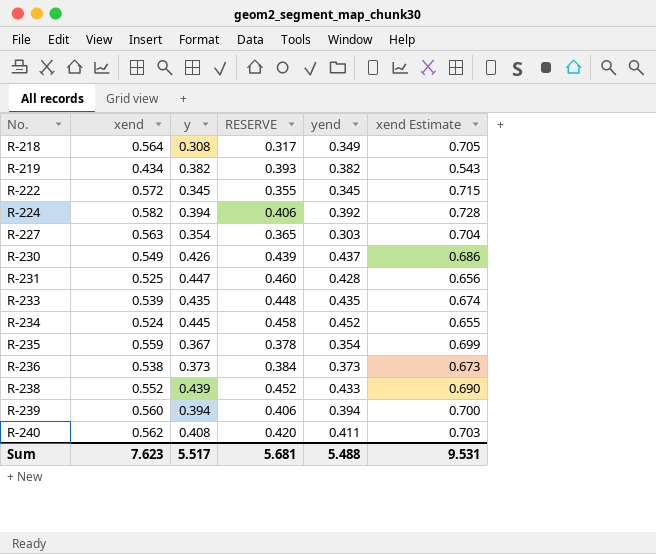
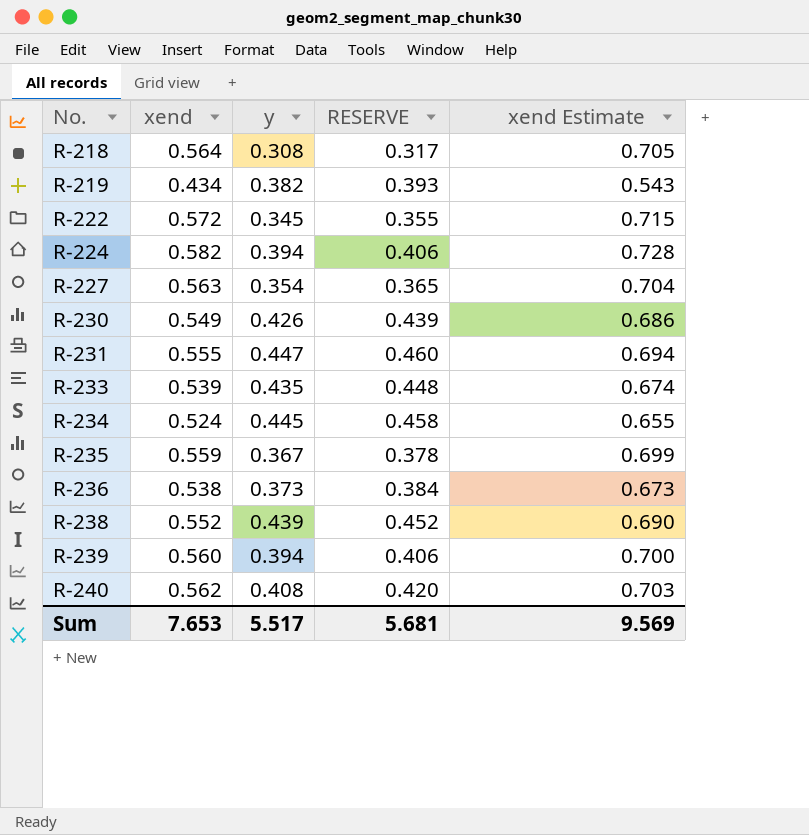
column yend | position: 5 -> none
R-231 | xend: 0.525 -> 0.555
R-231 | xend Estimate: 0.656 -> 0.694
Sum | xend: 7.623 -> 7.653
Sum | xend Estimate: 9.531 -> 9.569

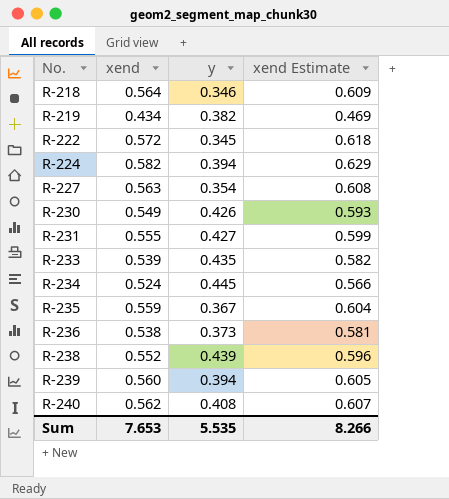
column RESERVE | formula: [y] * 1.03 -> none
column xend Estimate | formula: [xend] * 1.25 -> [xend] * 1.08
R-218 | y: 0.308 -> 0.346
R-231 | y: 0.447 -> 0.427
Sum | y: 5.517 -> 5.535
Sum | xend Estimate: 9.569 -> 8.266

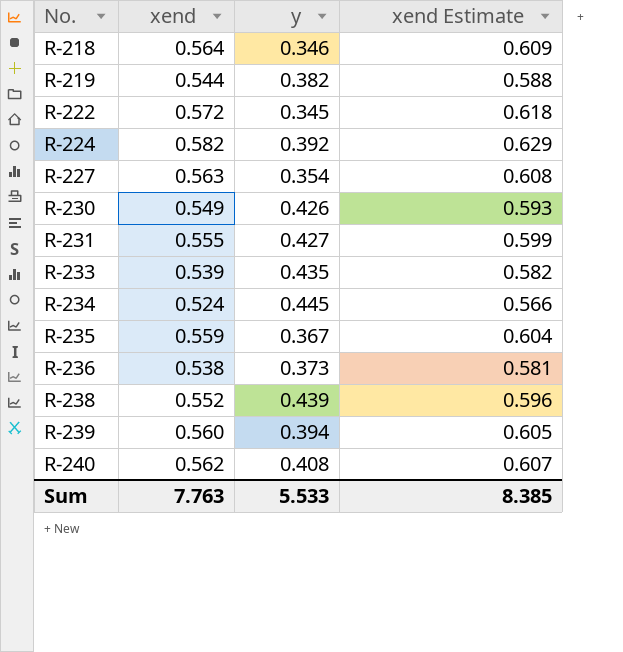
R-219 | xend: 0.434 -> 0.544
R-219 | xend Estimate: 0.469 -> 0.588
R-224 | y: 0.394 -> 0.392
Sum | xend: 7.653 -> 7.763
Sum | y: 5.535 -> 5.533
Sum | xend Estimate: 8.266 -> 8.385

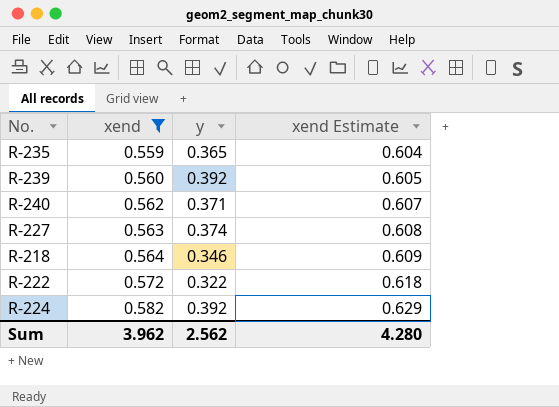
filter: none -> xend >= 0.559
row order: No. ascending -> xend ascending
R-235 | y: 0.367 -> 0.365
R-239 | y: 0.394 -> 0.392
R-240 | y: 0.408 -> 0.371
R-227 | y: 0.354 -> 0.374
R-222 | y: 0.345 -> 0.322
Sum | xend: 7.763 -> 3.962
Sum | y: 5.533 -> 2.562
Sum | xend Estimate: 8.385 -> 4.280

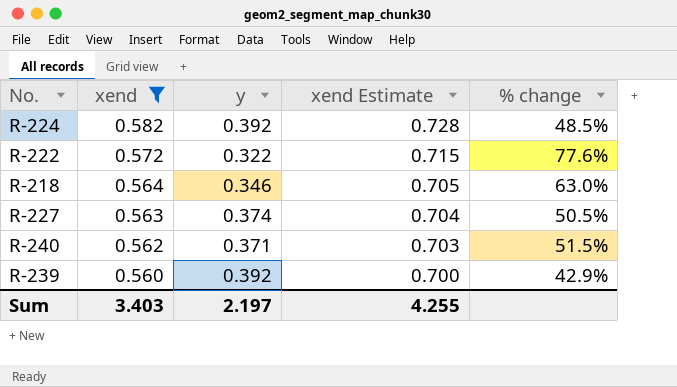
row order: xend ascending -> xend descending
column xend Estimate | formula: [xend] * 1.08 -> [xend] * 1.25
column % change | formula: none -> ([xend] - [y]) / [y]
row R-235: 0.559 | 0.365 | 0.604 -> none
Sum | xend: 3.962 -> 3.403
Sum | y: 2.562 -> 2.197
Sum | xend Estimate: 4.280 -> 4.255

